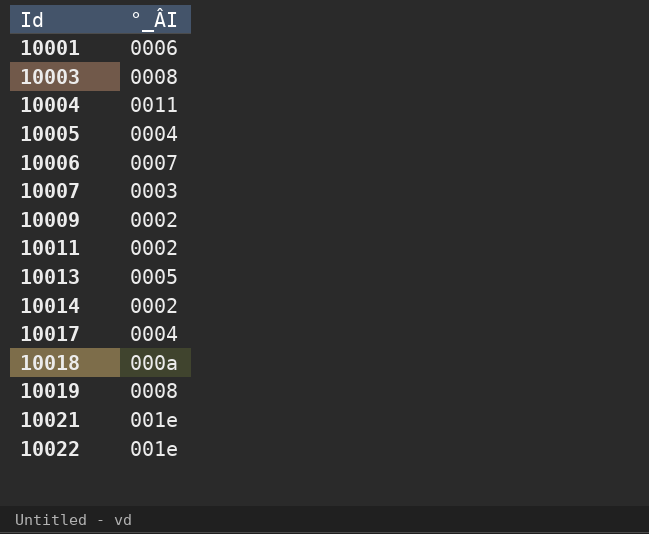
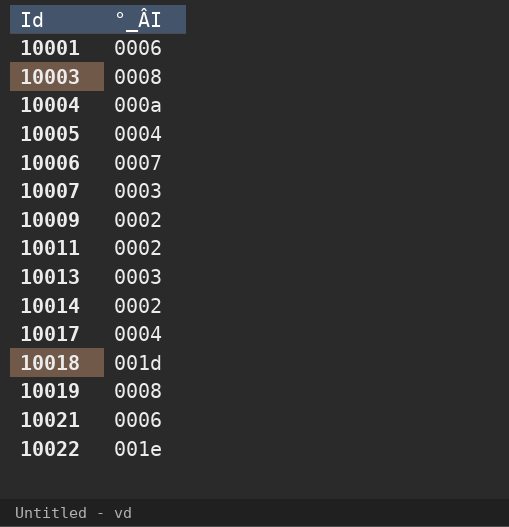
10004 | °_ÂI: 0011 -> 000a
10013 | °_ÂI: 0005 -> 0003
10018 | °_ÂI: 000a -> 001d
10021 | °_ÂI: 001e -> 0006

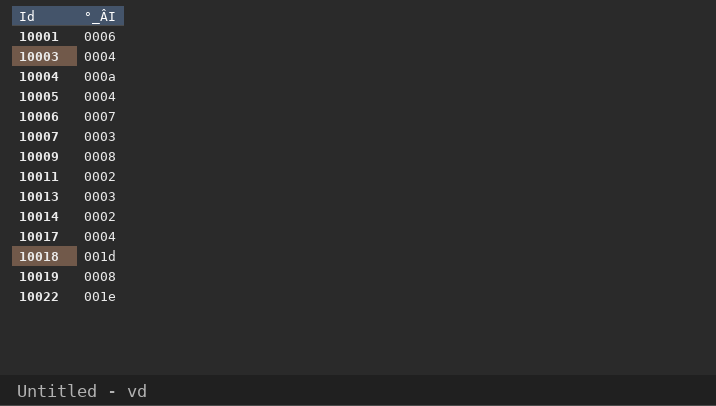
row 10021: 0006 -> none
10003 | °_ÂI: 0008 -> 0004
10009 | °_ÂI: 0002 -> 0008

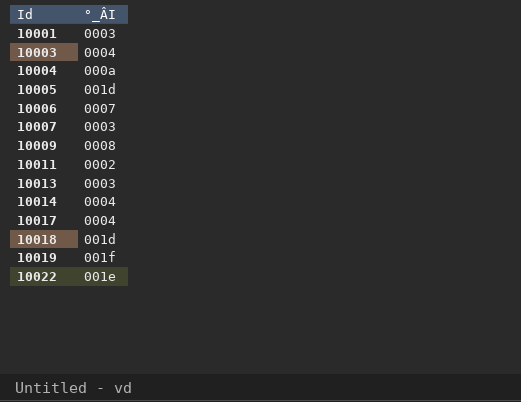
10001 | °_ÂI: 0006 -> 0003
10005 | °_ÂI: 0004 -> 001d
10014 | °_ÂI: 0002 -> 0004
10019 | °_ÂI: 0008 -> 001f

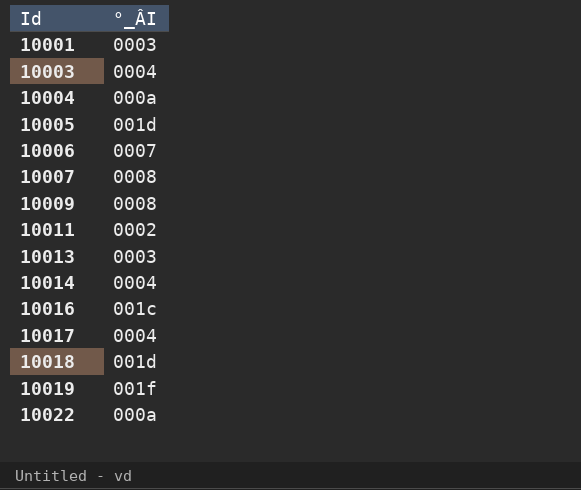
10007 | °_ÂI: 0003 -> 0008
row 10016: none -> 001c
10022 | °_ÂI: 001e -> 000a

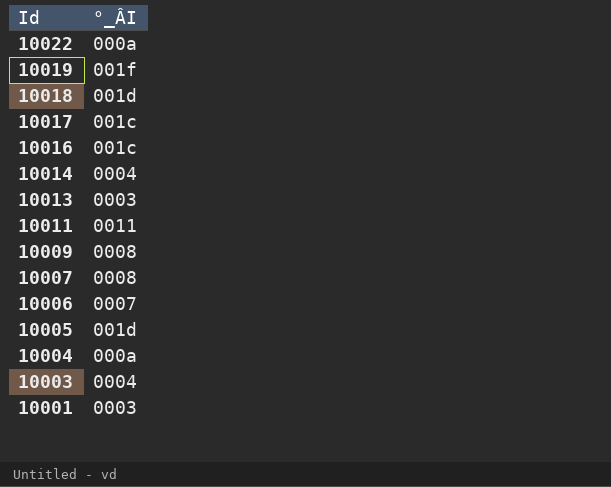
row order: Id ascending -> Id descending
10017 | °_ÂI: 0004 -> 001c
10011 | °_ÂI: 0002 -> 0011

